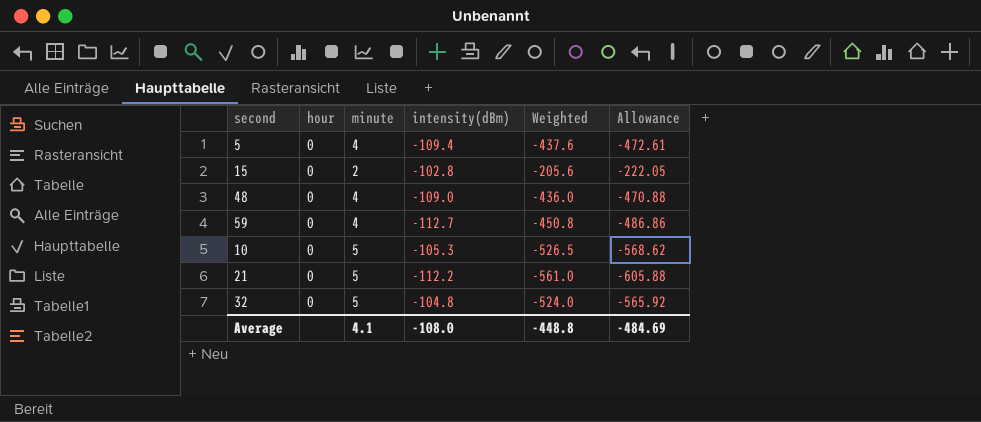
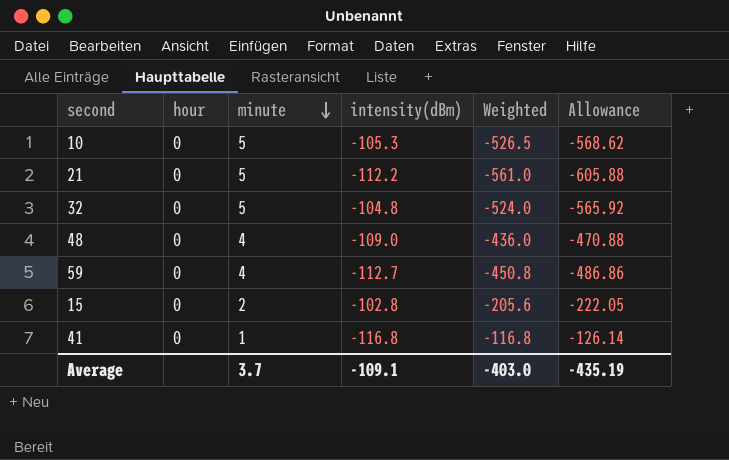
row order: none -> minute descending
row 5: 0 | 4 | -109.4 | -437.6 | -472.61 -> none
row 41: none -> 0 | 1 | -116.8 | -116.8 | -126.14
Average | minute: 4.1 -> 3.7
Average | intensity(dBm): -108.0 -> -109.1
Average | Weighted: -448.8 -> -403.0
Average | Allowance: -484.69 -> -435.19

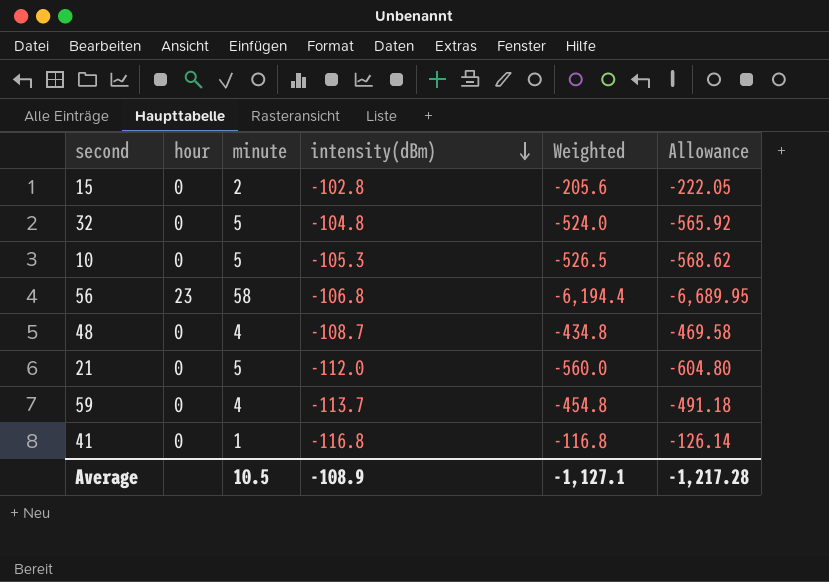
row order: minute descending -> intensity(dBm) descending
row 56: none -> 23 | 58 | -106.8 | -6,194.4 | -6,689.95
48 | intensity(dBm): -109.0 -> -108.7
48 | Weighted: -436.0 -> -434.8
48 | Allowance: -470.88 -> -469.58
21 | intensity(dBm): -112.2 -> -112.0
21 | Weighted: -561.0 -> -560.0
21 | Allowance: -605.88 -> -604.80
59 | intensity(dBm): -112.7 -> -113.7
59 | Weighted: -450.8 -> -454.8
59 | Allowance: -486.86 -> -491.18
Average | minute: 3.7 -> 10.5
Average | intensity(dBm): -109.1 -> -108.9
Average | Weighted: -403.0 -> -1,127.1
Average | Allowance: -435.19 -> -1,217.28

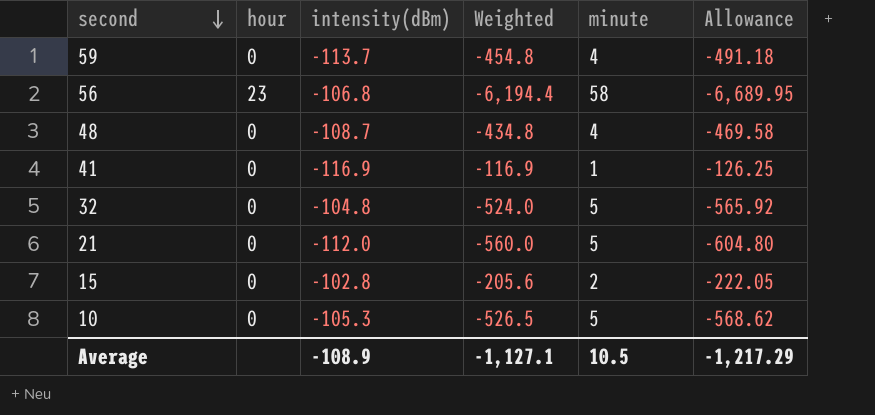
row order: intensity(dBm) descending -> second descending
column minute | position: 3 -> 5
41 | intensity(dBm): -116.8 -> -116.9
41 | Weighted: -116.8 -> -116.9
41 | Allowance: -126.14 -> -126.25
Average | Allowance: -1,217.28 -> -1,217.29

